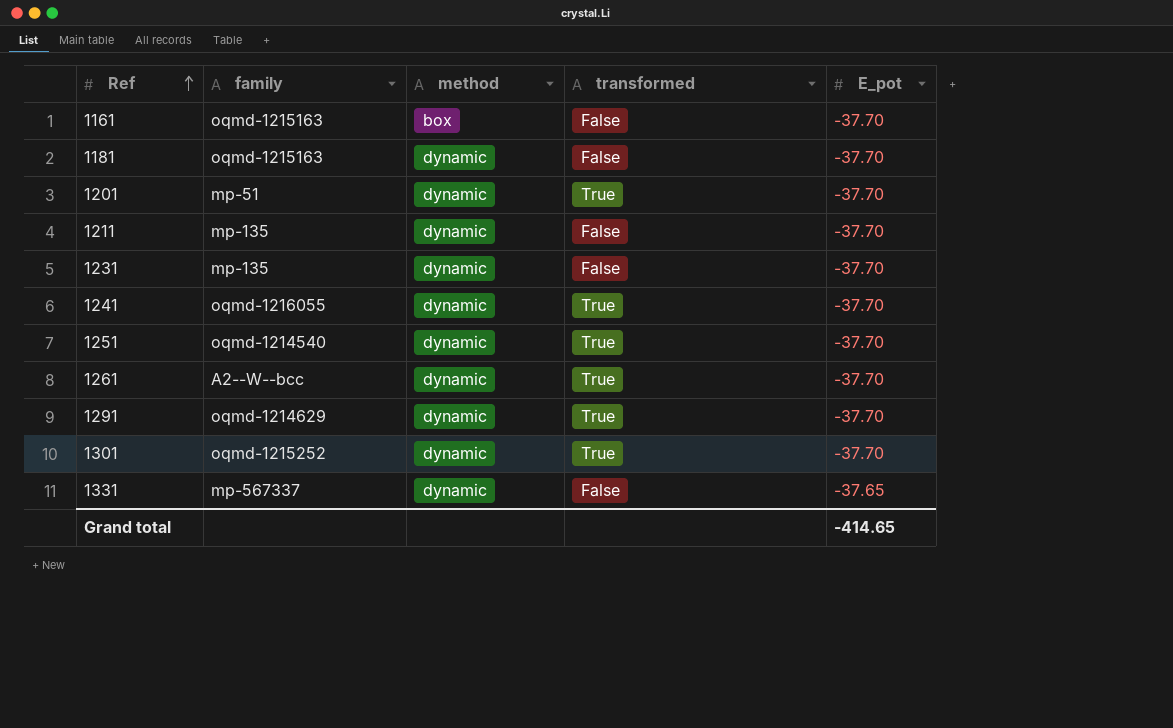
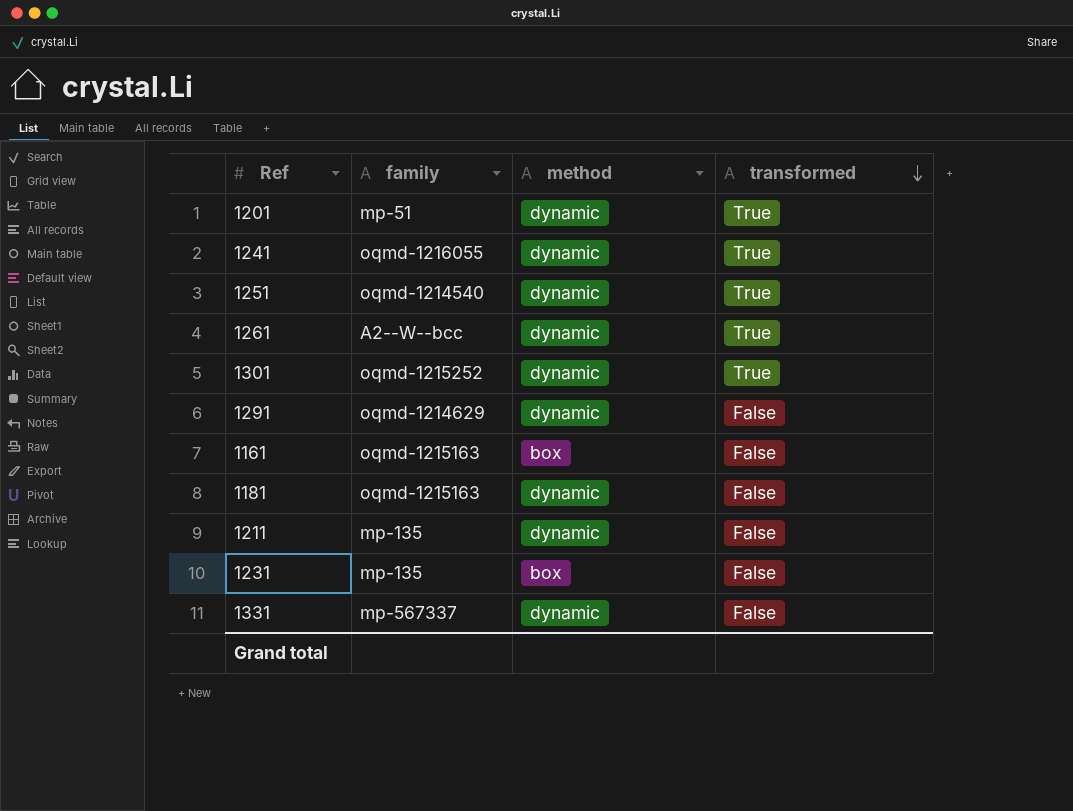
row order: Ref ascending -> transformed descending
column E_pot | position: 5 -> none
1291 | transformed: True -> False
1231 | method: dynamic -> box

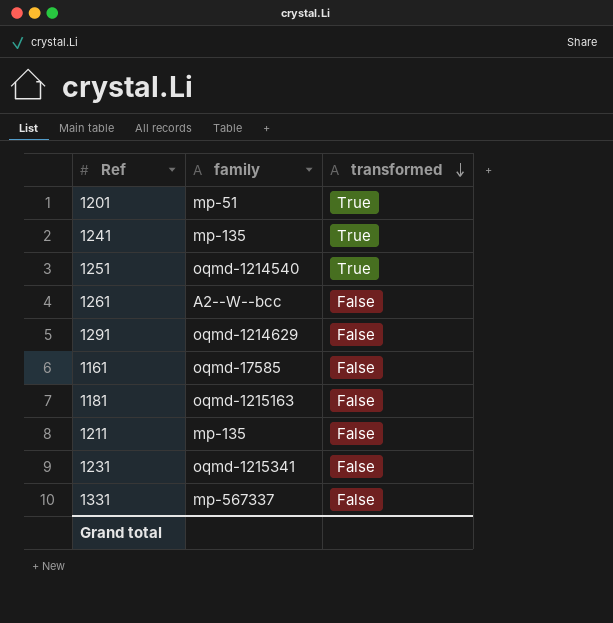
column method | position: 3 -> none
row 1301: oqmd-1215252 | dynamic | True -> none
1241 | family: oqmd-1216055 -> mp-135
1261 | transformed: True -> False
1161 | family: oqmd-1215163 -> oqmd-17585
1231 | family: mp-135 -> oqmd-1215341

